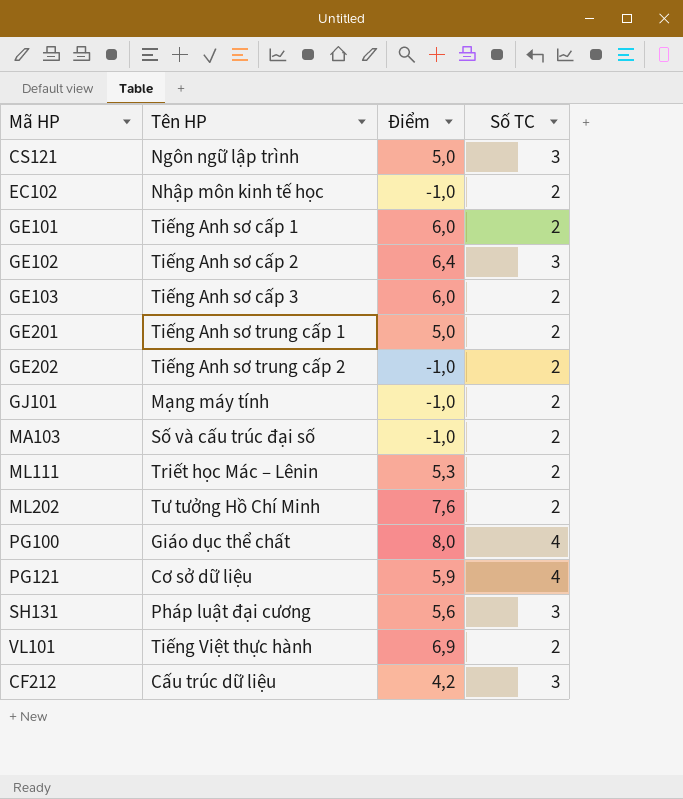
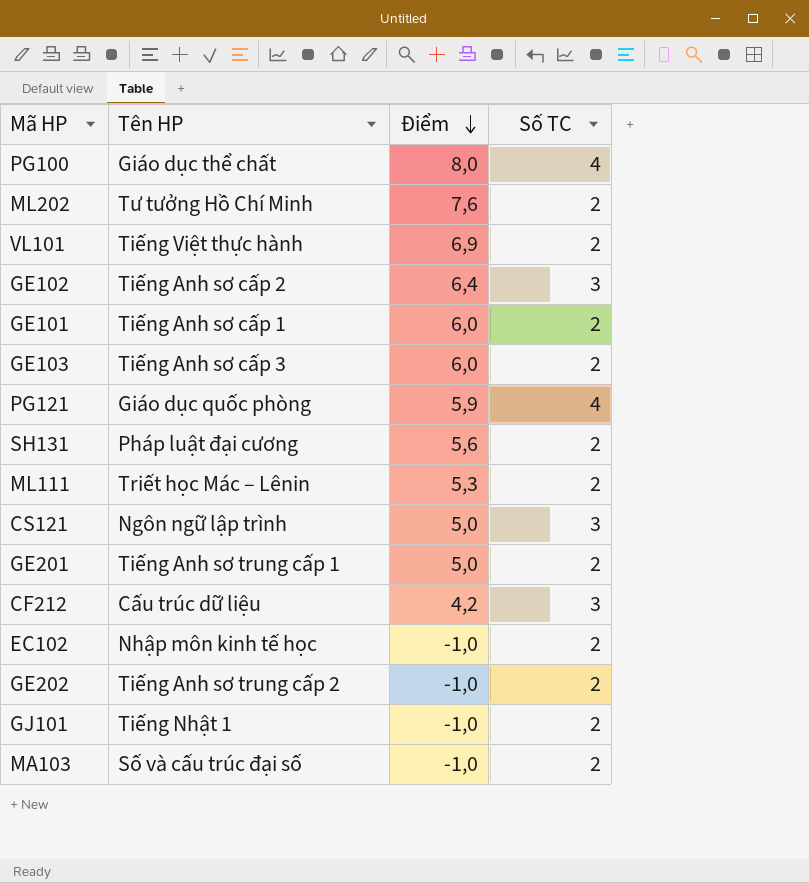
row order: none -> Điểm descending
PG121 | Tên HP: Cơ sở dữ liệu -> Giáo dục quốc phòng
SH131 | Số TC: 3 -> 2
GJ101 | Tên HP: Mạng máy tính -> Tiếng Nhật 1

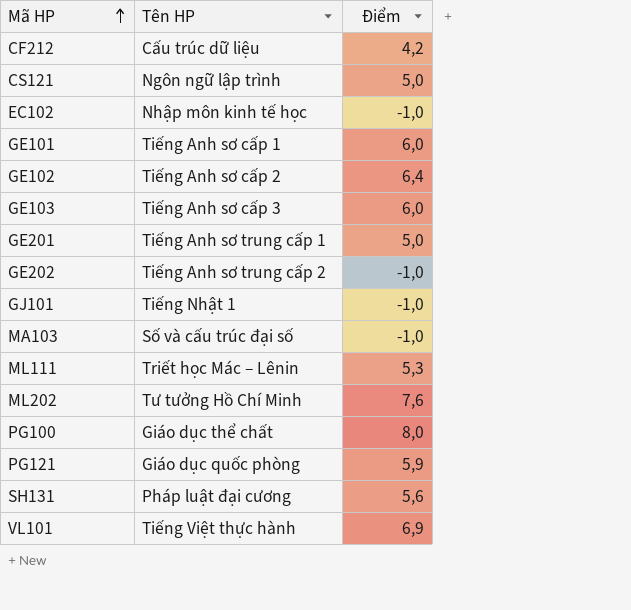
row order: Điểm descending -> Mã HP ascending
column Số TC | position: 4 -> none

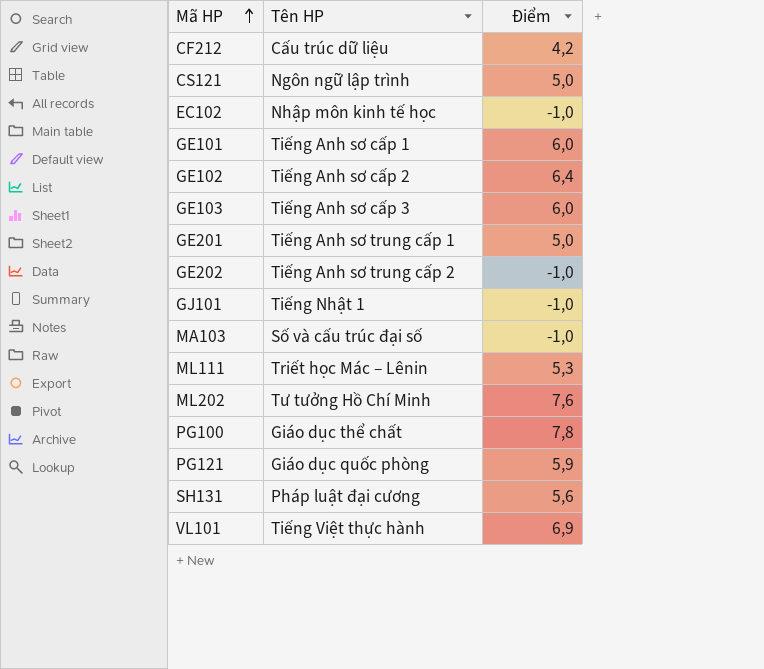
PG100 | Điểm: 8,0 -> 7,8

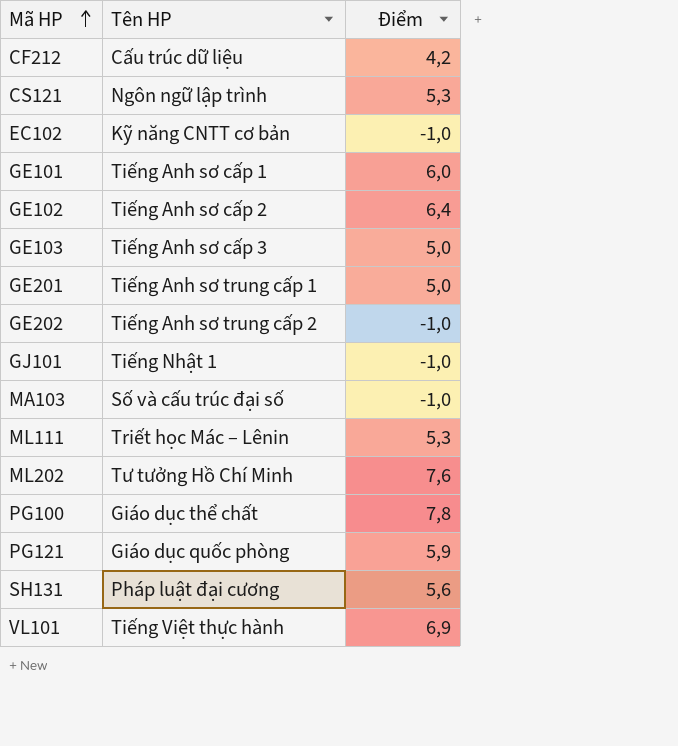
CS121 | Điểm: 5,0 -> 5,3
EC102 | Tên HP: Nhập môn kinh tế học -> Kỹ năng CNTT cơ bản
GE103 | Điểm: 6,0 -> 5,0

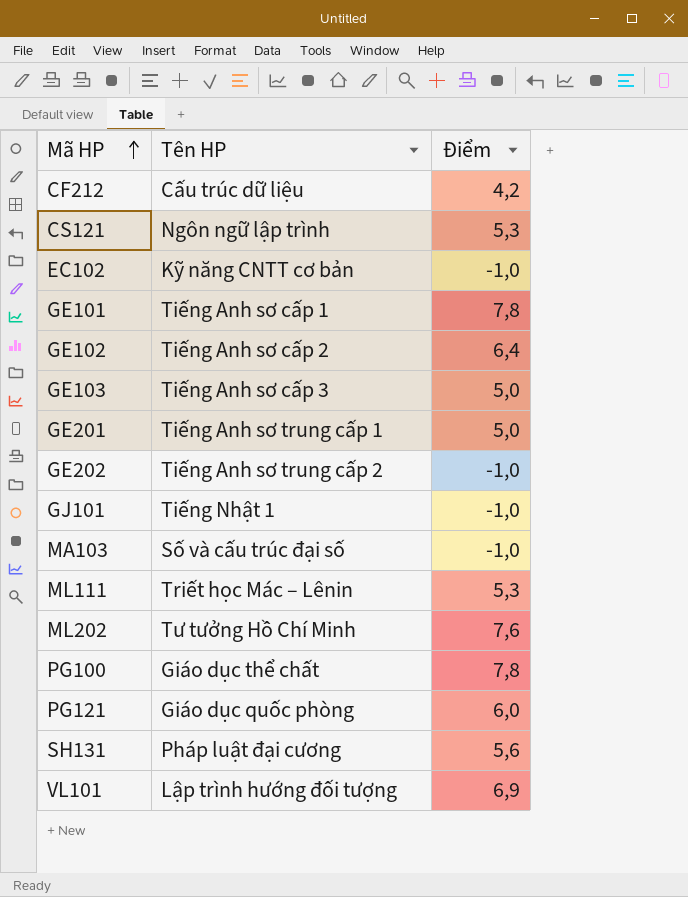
GE101 | Điểm: 6,0 -> 7,8
PG121 | Điểm: 5,9 -> 6,0
VL101 | Tên HP: Tiếng Việt thực hành -> Lập trình hướng đối tượng

